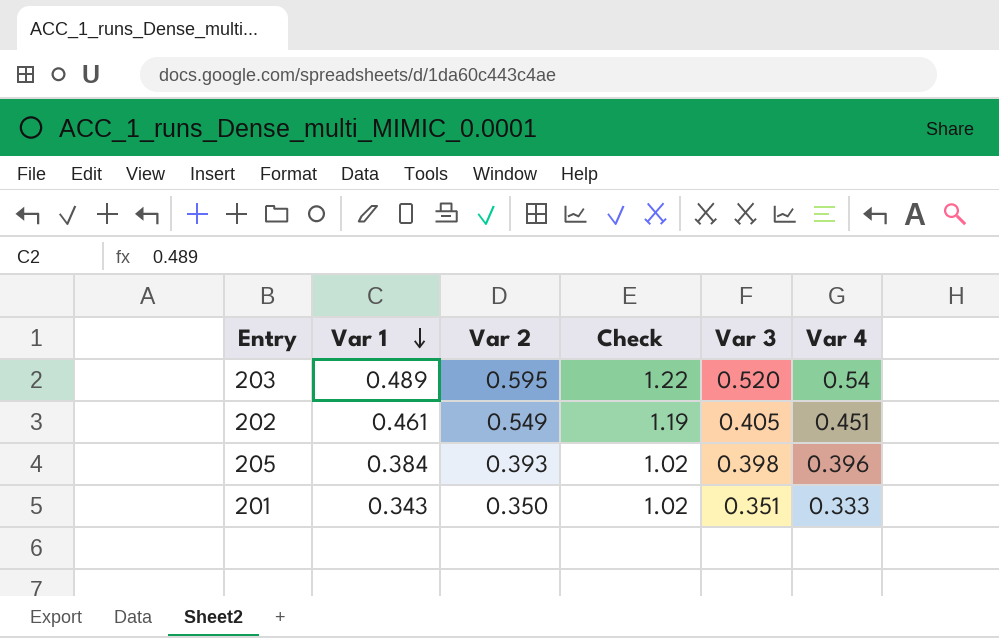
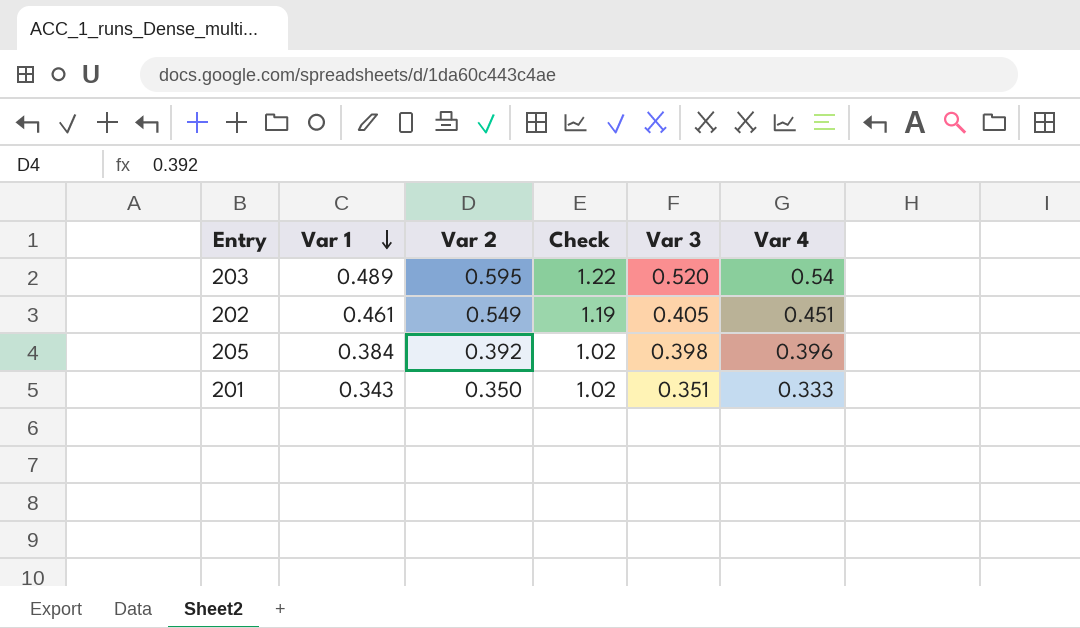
205 | Var 2: 0.393 -> 0.392

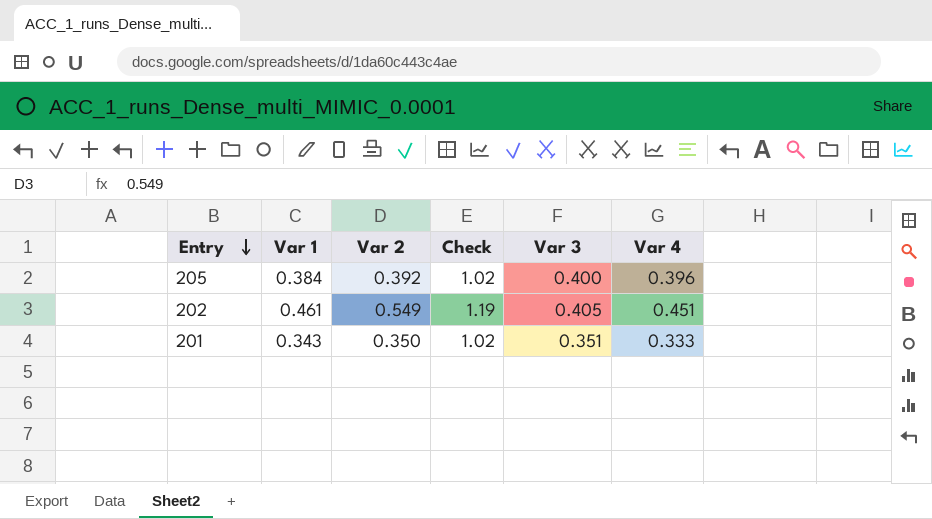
row order: Var 1 descending -> Entry descending
row 203: 0.489 | 0.595 | 1.22 | 0.520 | 0.54 -> none
205 | Var 3: 0.398 -> 0.400

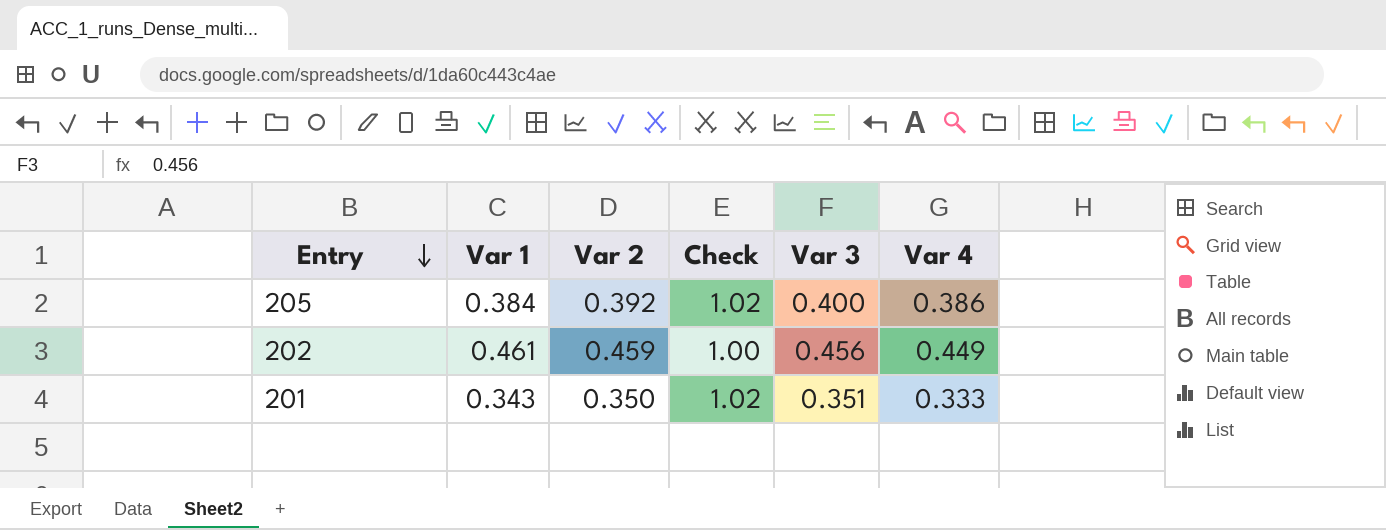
205 | Var 4: 0.396 -> 0.386
202 | Var 2: 0.549 -> 0.459
202 | Check: 1.19 -> 1.00
202 | Var 3: 0.405 -> 0.456
202 | Var 4: 0.451 -> 0.449

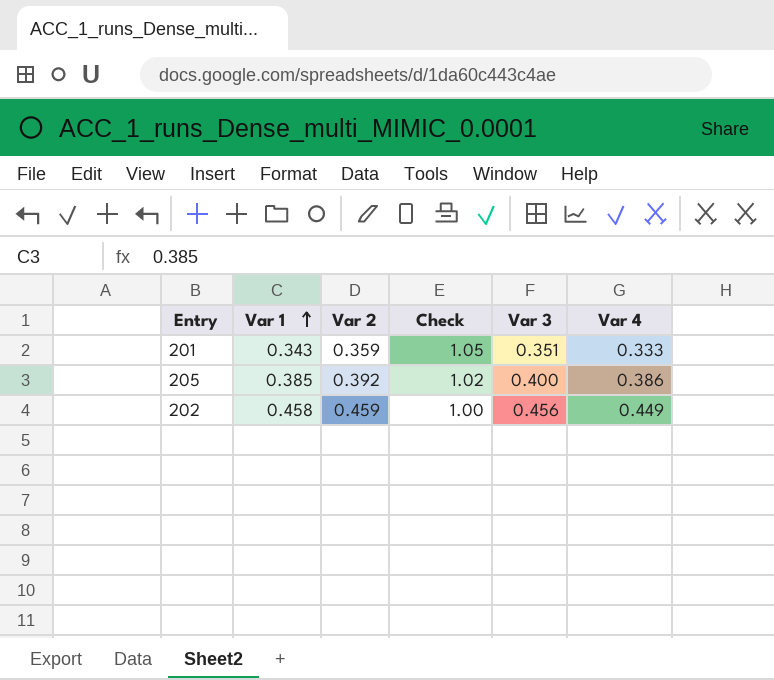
row order: Entry descending -> Var 1 ascending
201 | Var 2: 0.350 -> 0.359
201 | Check: 1.02 -> 1.05
205 | Var 1: 0.384 -> 0.385
202 | Var 1: 0.461 -> 0.458

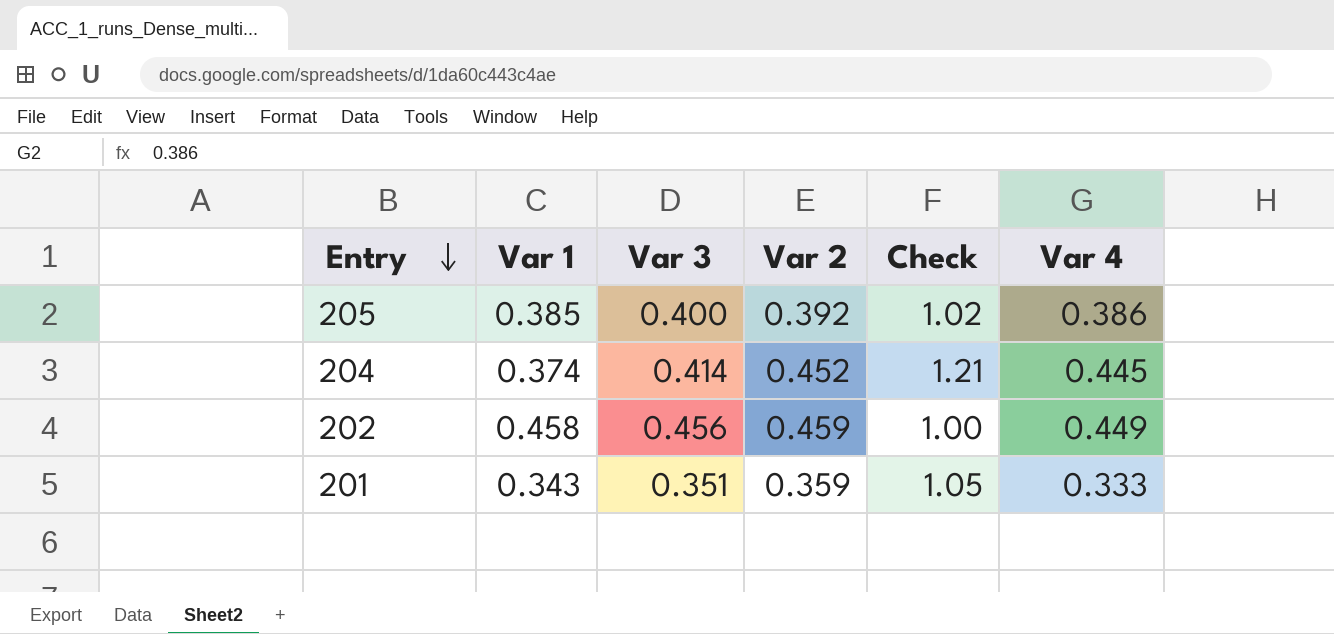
row order: Var 1 ascending -> Entry descending
column Var 3 | position: 5 -> 3
row 204: none -> 0.374 | 0.414 | 0.452 | 1.21 | 0.445

